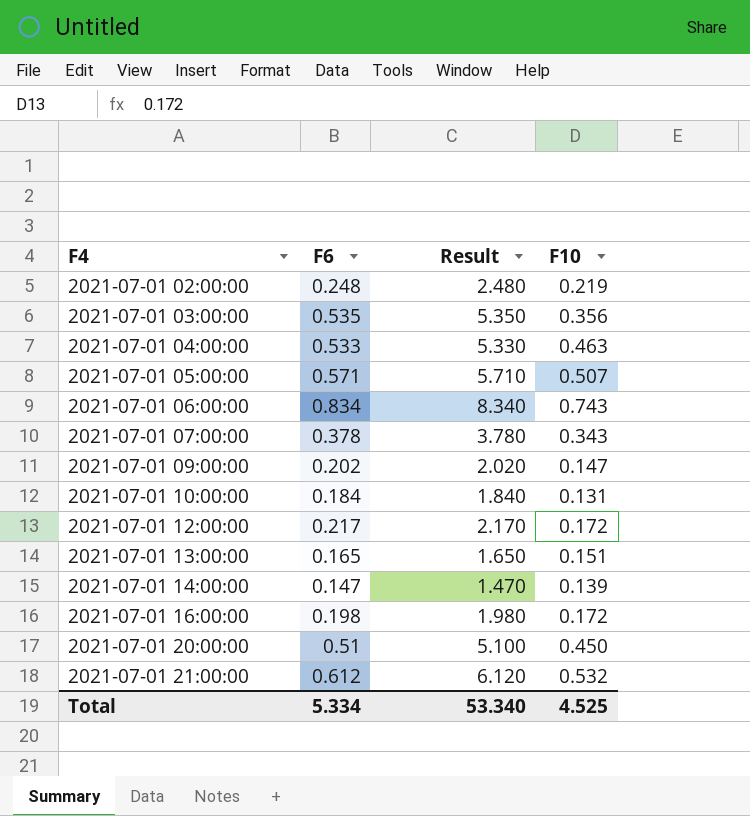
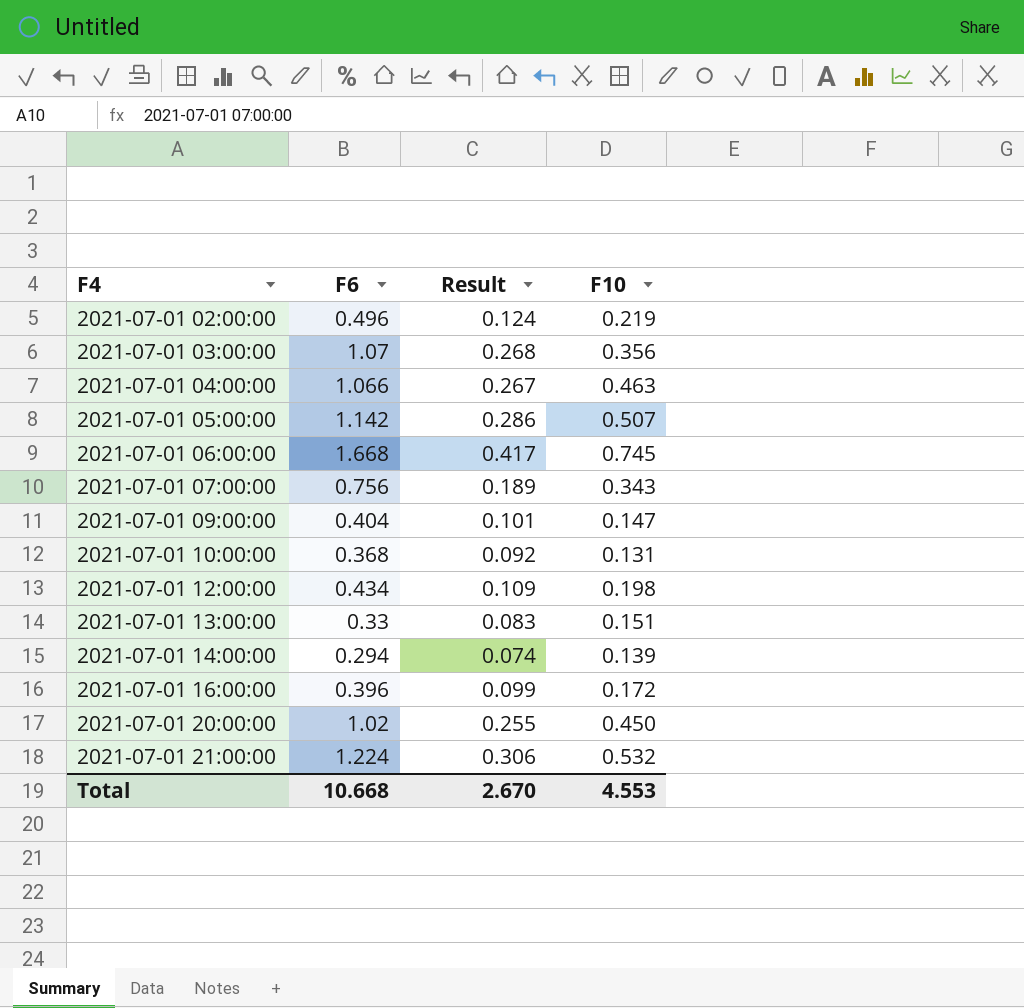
column Result | formula: [F6] * 10 -> [F6] * 0.25
2021-07-01 02:00:00 | F6: 0.248 -> 0.496
2021-07-01 03:00:00 | F6: 0.535 -> 1.07
2021-07-01 04:00:00 | F6: 0.533 -> 1.066
2021-07-01 05:00:00 | F6: 0.571 -> 1.142
2021-07-01 06:00:00 | F6: 0.834 -> 1.668
2021-07-01 06:00:00 | F10: 0.743 -> 0.745
2021-07-01 07:00:00 | F6: 0.378 -> 0.756
2021-07-01 09:00:00 | F6: 0.202 -> 0.404
2021-07-01 10:00:00 | F6: 0.184 -> 0.368
2021-07-01 12:00:00 | F6: 0.217 -> 0.434
2021-07-01 12:00:00 | F10: 0.172 -> 0.198
2021-07-01 13:00:00 | F6: 0.165 -> 0.33
2021-07-01 14:00:00 | F6: 0.147 -> 0.294
2021-07-01 16:00:00 | F6: 0.198 -> 0.396
2021-07-01 20:00:00 | F6: 0.51 -> 1.02
2021-07-01 21:00:00 | F6: 0.612 -> 1.224
Total | F6: 5.334 -> 10.668
Total | Result: 53.340 -> 2.670
Total | F10: 4.525 -> 4.553

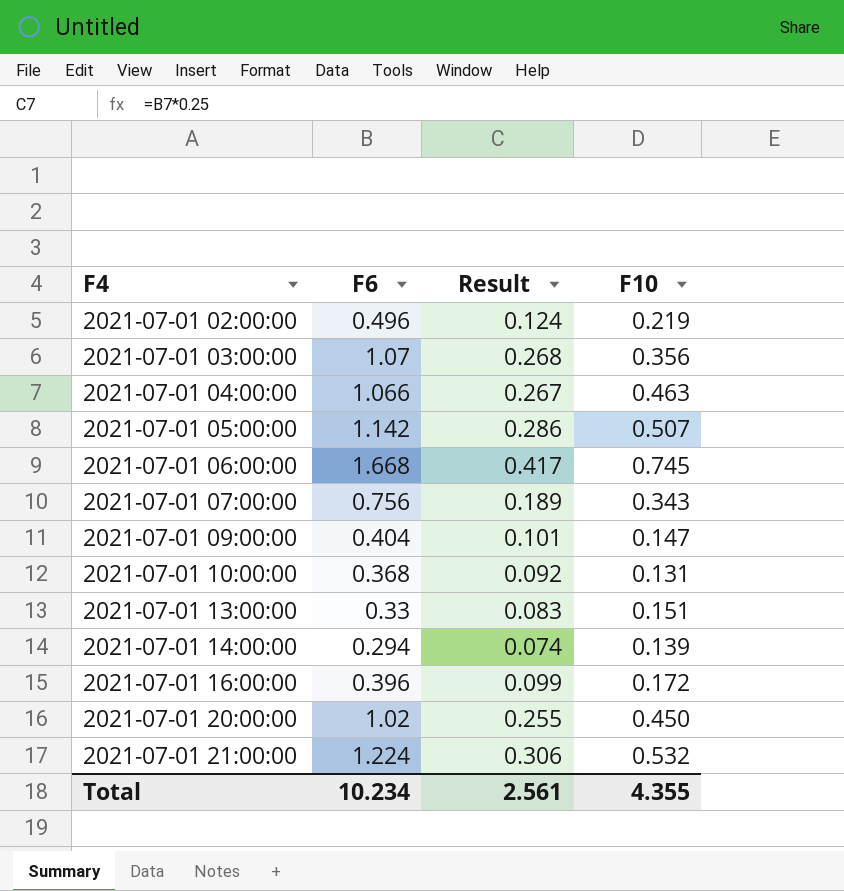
row 2021-07-01 12:00:00: 0.434 | 0.109 | 0.198 -> none
Total | F6: 10.668 -> 10.234
Total | Result: 2.670 -> 2.561
Total | F10: 4.553 -> 4.355

